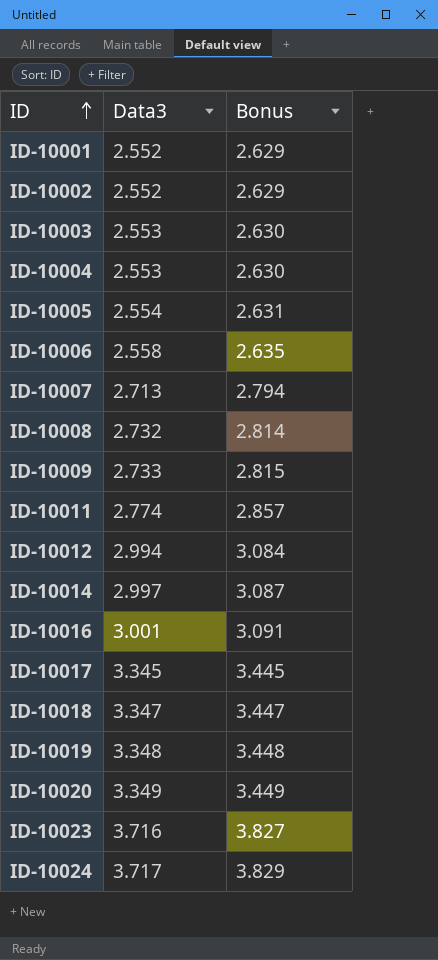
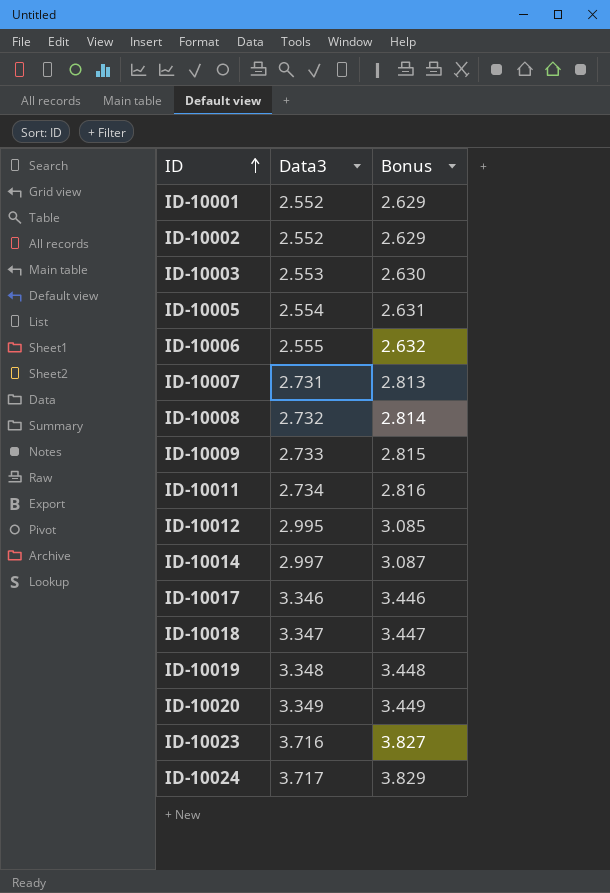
row ID-10004: 2.553 | 2.630 -> none
row ID-10016: 3.001 | 3.091 -> none
ID-10006 | Data3: 2.558 -> 2.555
ID-10006 | Bonus: 2.635 -> 2.632
ID-10007 | Data3: 2.713 -> 2.731
ID-10007 | Bonus: 2.794 -> 2.813
ID-10011 | Data3: 2.774 -> 2.734
ID-10011 | Bonus: 2.857 -> 2.816
ID-10012 | Data3: 2.994 -> 2.995
ID-10012 | Bonus: 3.084 -> 3.085
ID-10017 | Data3: 3.345 -> 3.346
ID-10017 | Bonus: 3.445 -> 3.446

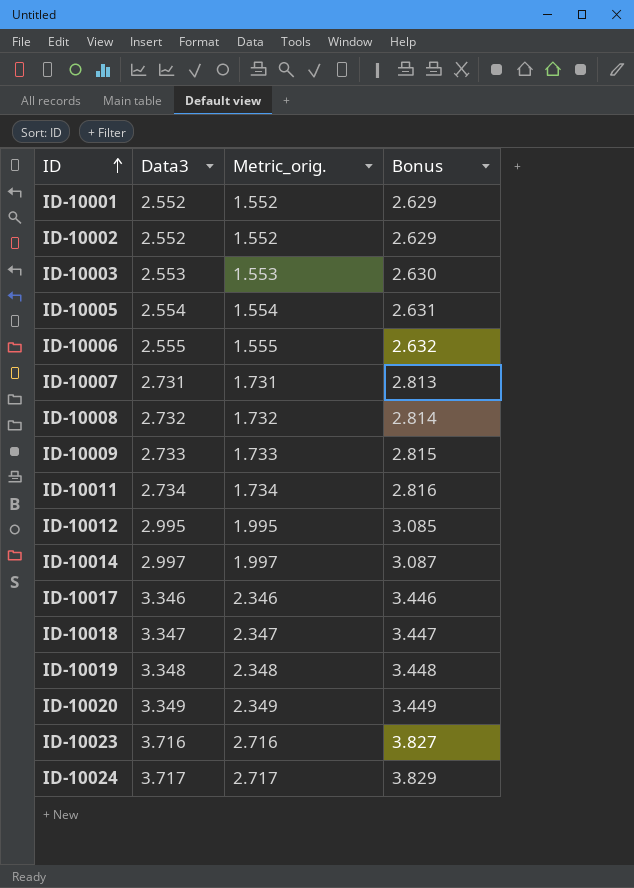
column Metric_orig. | formula: none -> [Data3] - 1

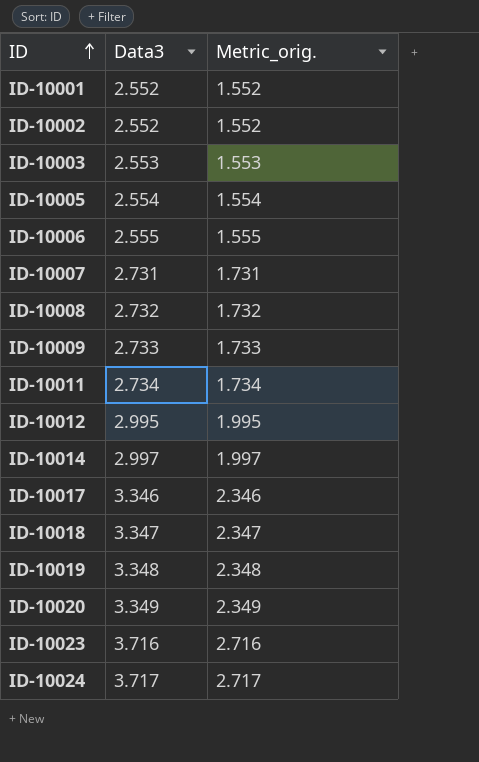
column Bonus | formula: [Data3] * 1.03 -> none

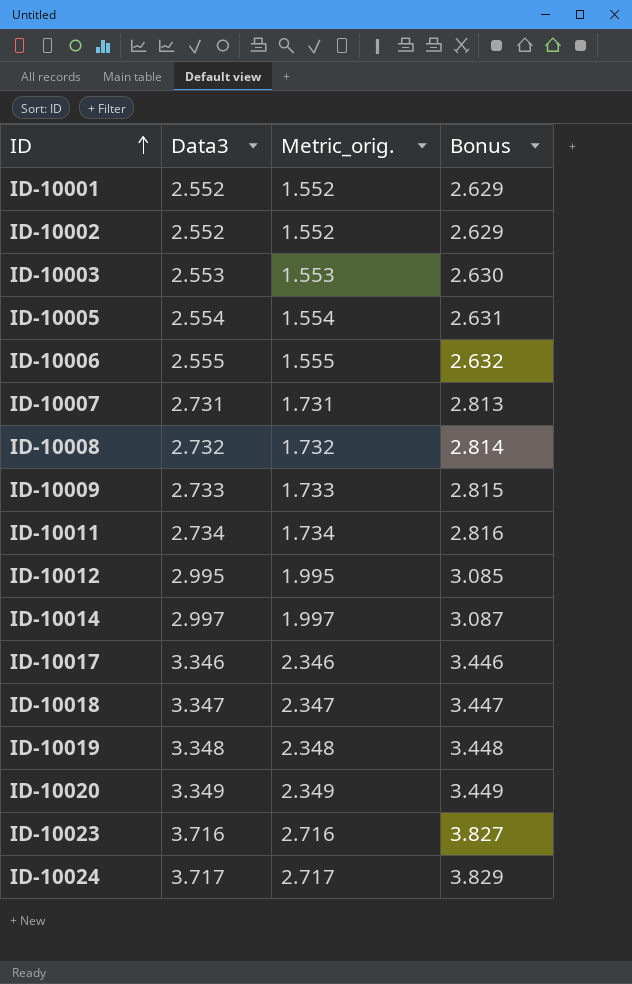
column Bonus | formula: none -> [Data3] * 1.03

